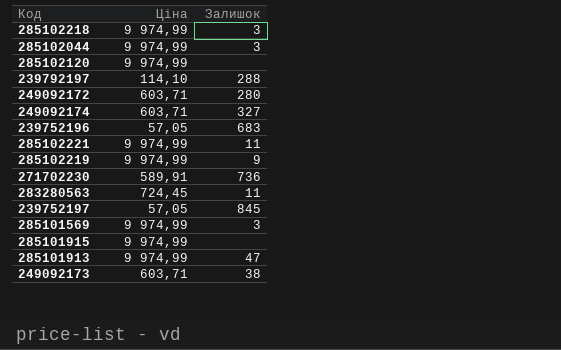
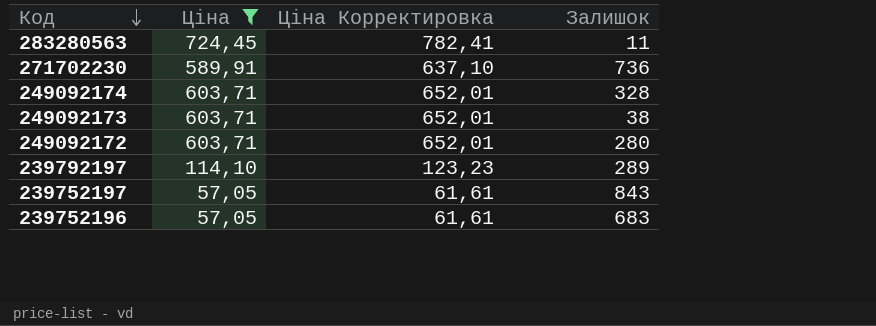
filter: none -> Ціна != 9 974,99
row order: none -> Код descending
column Ціна Корректировка | formula: none -> [Ціна] * 1,08
249092174 | Залишок: 327 -> 328
239792197 | Залишок: 288 -> 289
239752197 | Залишок: 845 -> 843

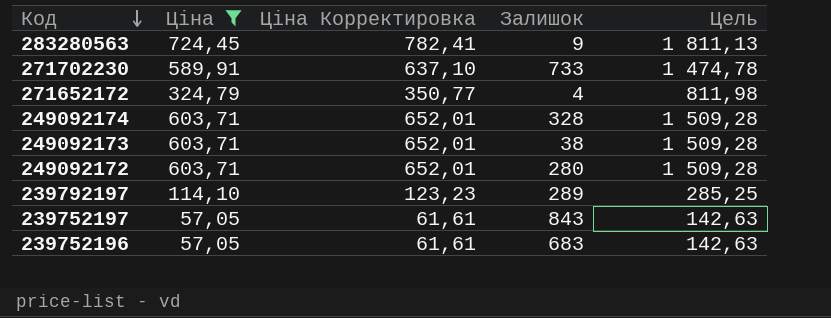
column Цель | formula: none -> [Ціна] * 2,5
283280563 | Залишок: 11 -> 9
271702230 | Залишок: 736 -> 733
row 271652172: none -> 324,79 | 350,77 | 4 | 811,98

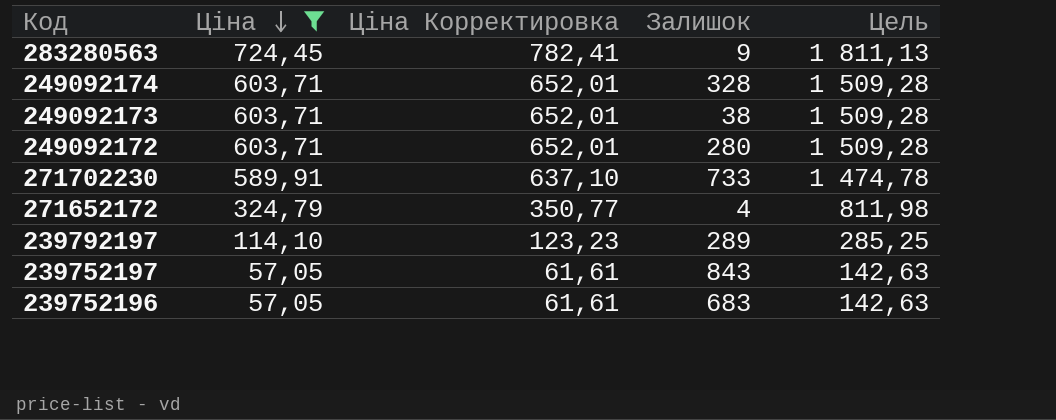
row order: Код descending -> Ціна descending

